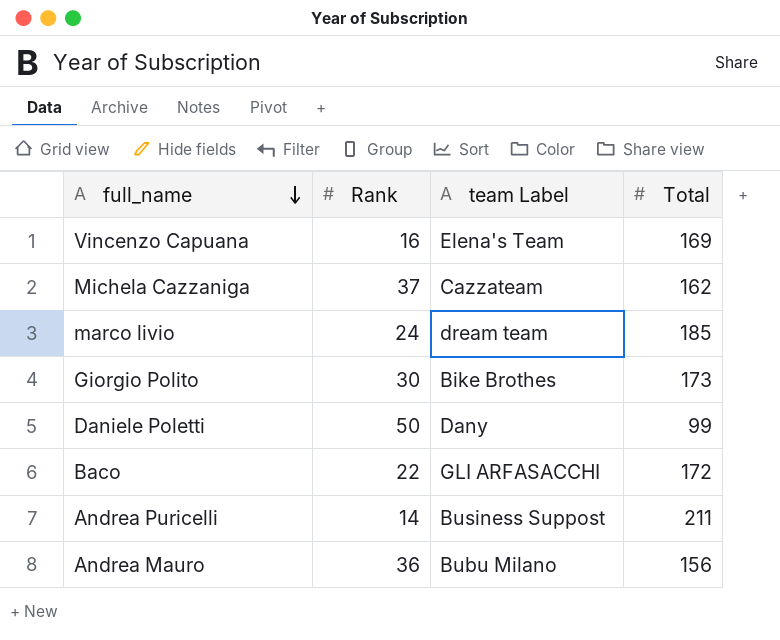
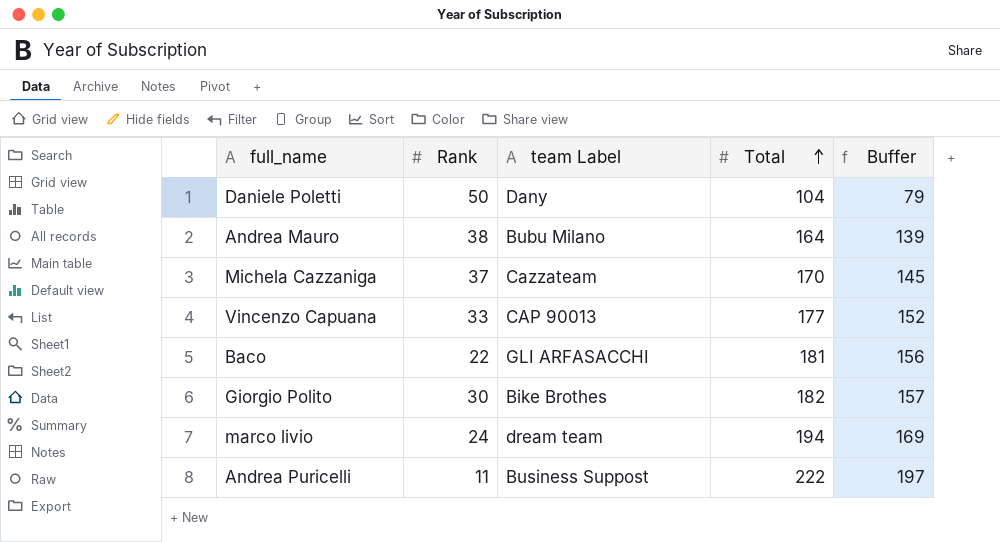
row order: full_name descending -> Total ascending
column Buffer | formula: none -> [Total] - 25
Daniele Poletti | Total: 99 -> 104
Andrea Mauro | Rank: 36 -> 38
Andrea Mauro | Total: 156 -> 164
Michela Cazzaniga | Total: 162 -> 170
Vincenzo Capuana | Rank: 16 -> 33
Vincenzo Capuana | team Label: Elena's Team -> CAP 90013
Vincenzo Capuana | Total: 169 -> 177
Baco | Total: 172 -> 181
Giorgio Polito | Total: 173 -> 182
marco livio | Total: 185 -> 194
Andrea Puricelli | Rank: 14 -> 11
Andrea Puricelli | Total: 211 -> 222

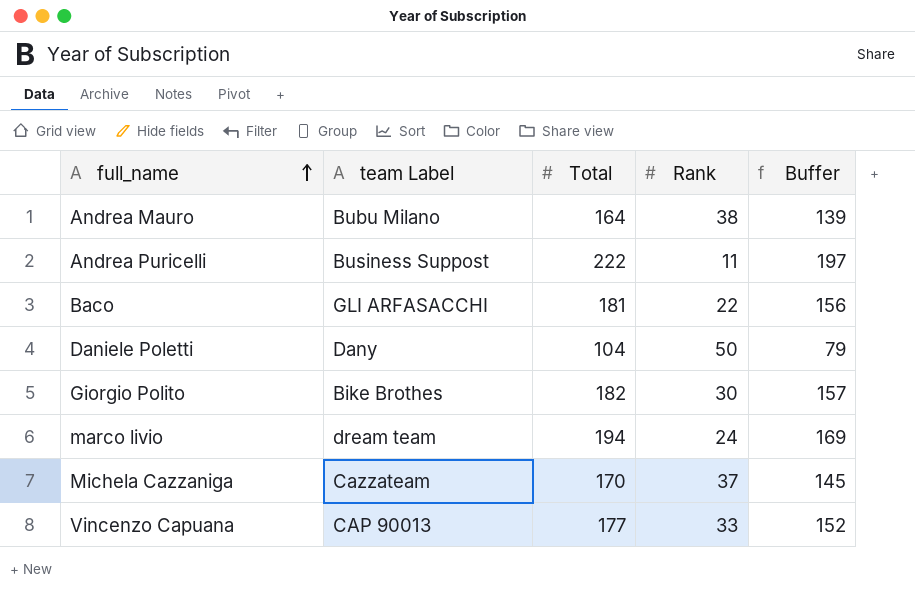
row order: Total ascending -> full_name ascending
column Rank | position: 2 -> 4

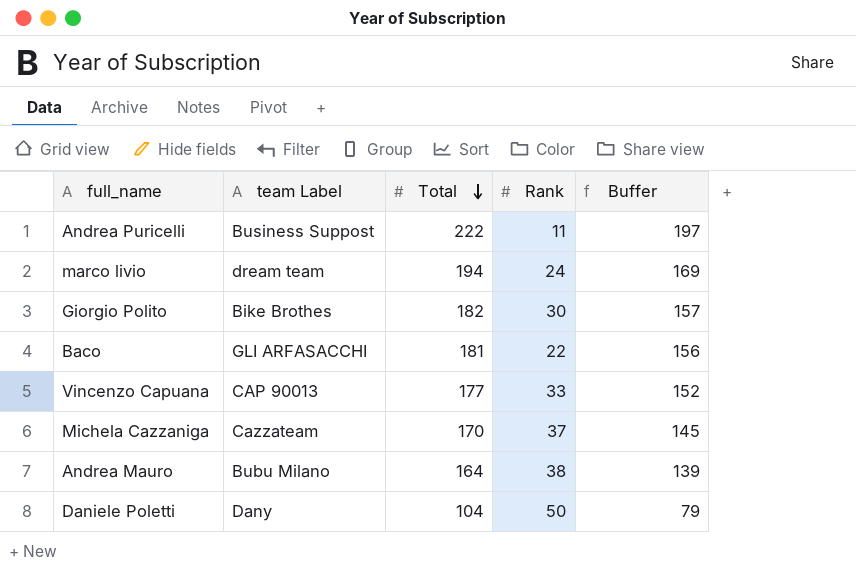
row order: full_name ascending -> Total descending

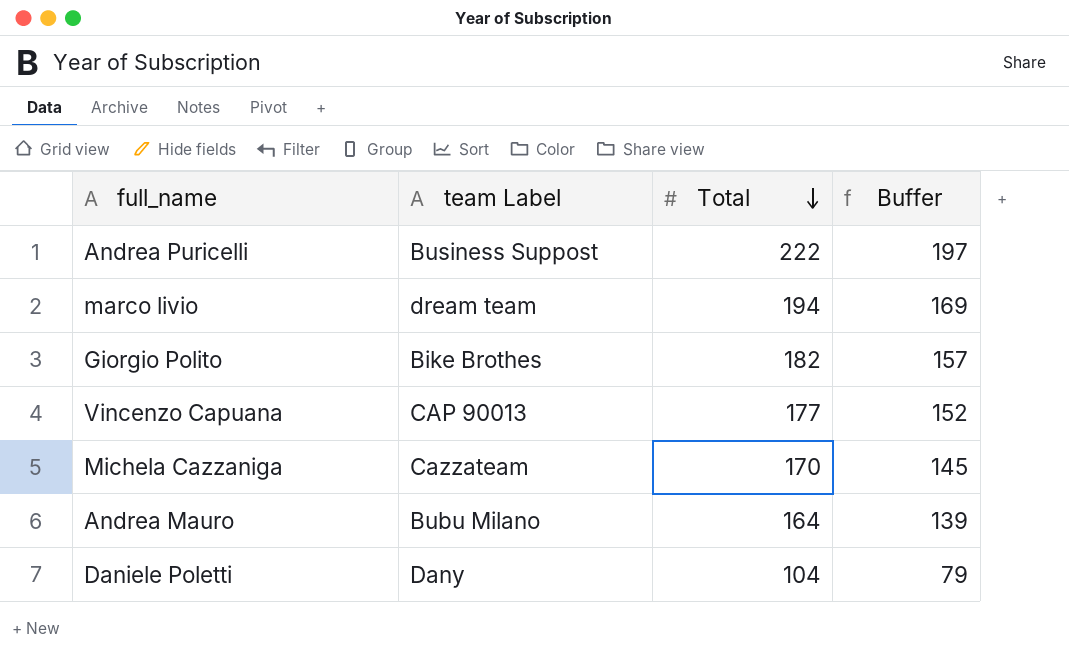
column Rank | position: 4 -> none
row Baco: GLI ARFASACCHI | 181 | 22 | 156 -> none

